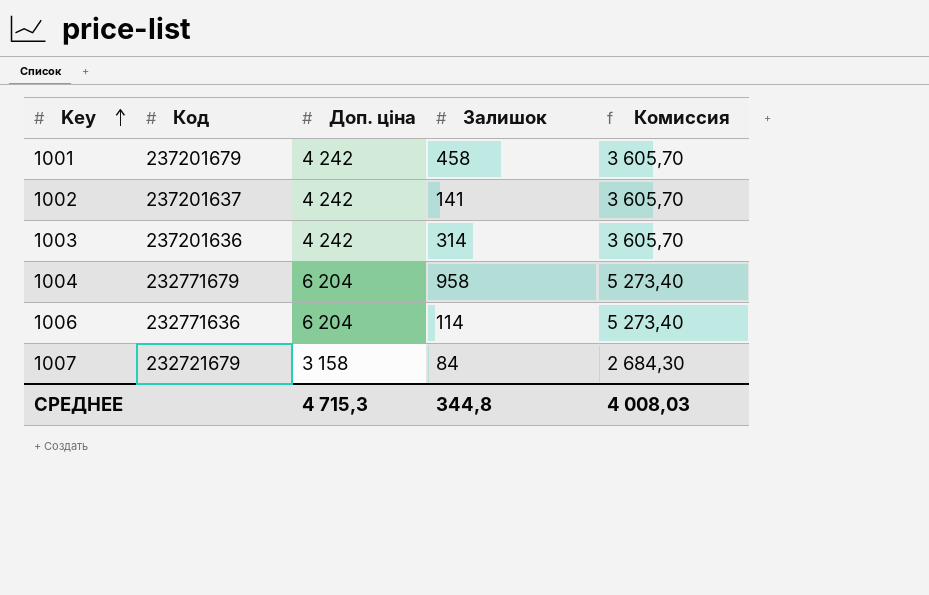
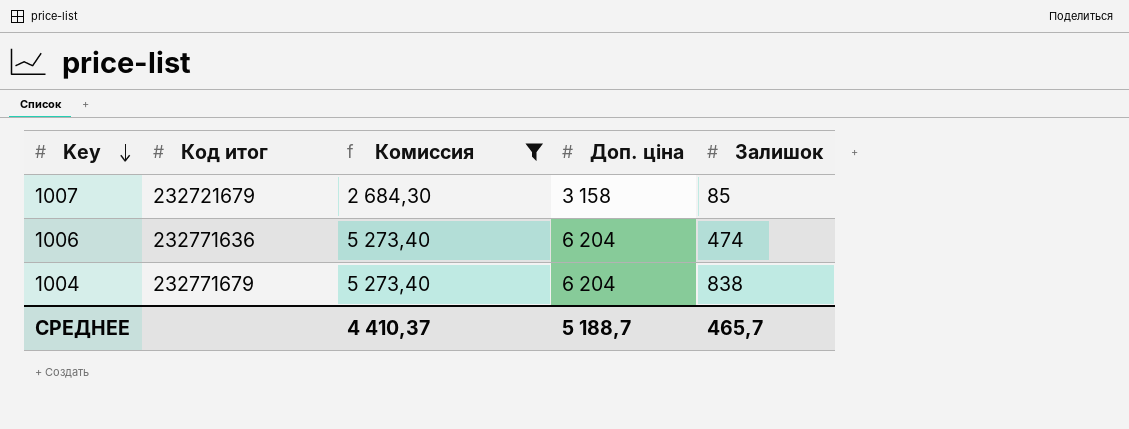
filter: none -> Комиссия != 3 605,70
row order: Key ascending -> Key descending
column name: Код -> Код итог
column Комиссия | position: 5 -> 3
1007 | Залишок: 84 -> 85
1006 | Залишок: 114 -> 474
1004 | Залишок: 958 -> 838
СРЕДНЕЕ | Комиссия: 4 008,03 -> 4 410,37
СРЕДНЕЕ | Доп. ціна: 4 715,3 -> 5 188,7
СРЕДНЕЕ | Залишок: 344,8 -> 465,7

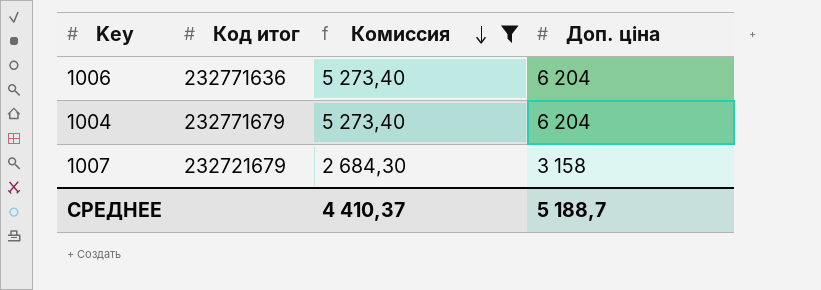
row order: Key descending -> Комиссия descending
column Залишок | position: 5 -> none

